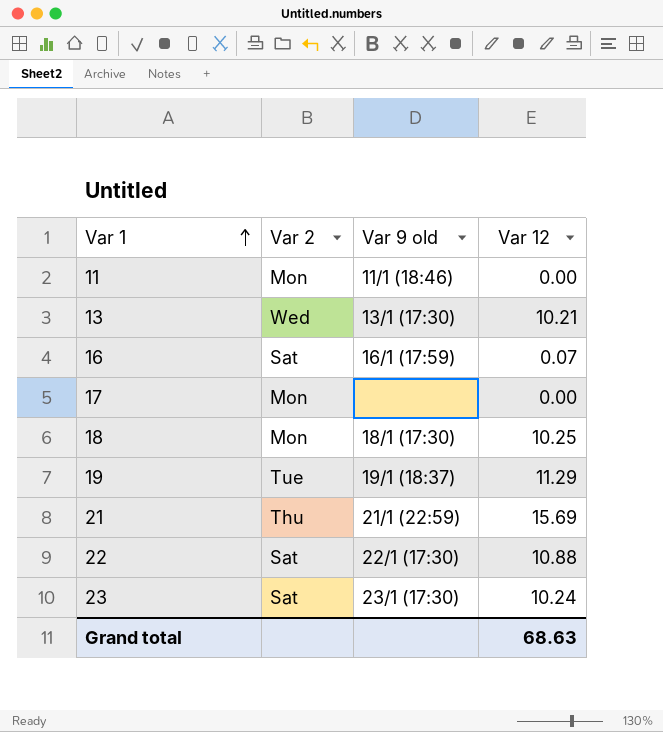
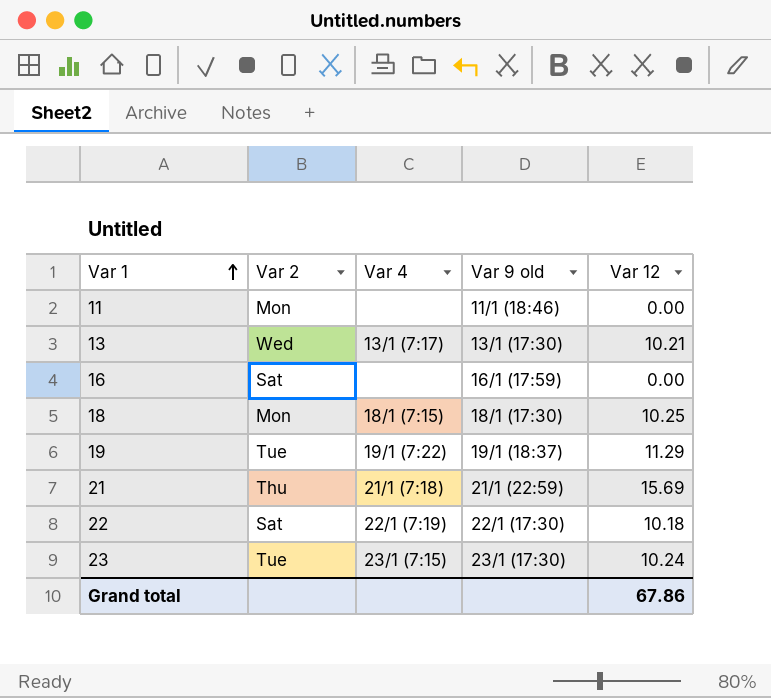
column Var 4 | position: none -> 3
row 17: Mon | none | 0.00 -> none
16 | Var 12: 0.07 -> 0.00
22 | Var 12: 10.88 -> 10.18
23 | Var 2: Sat -> Tue
Grand total | Var 12: 68.63 -> 67.86

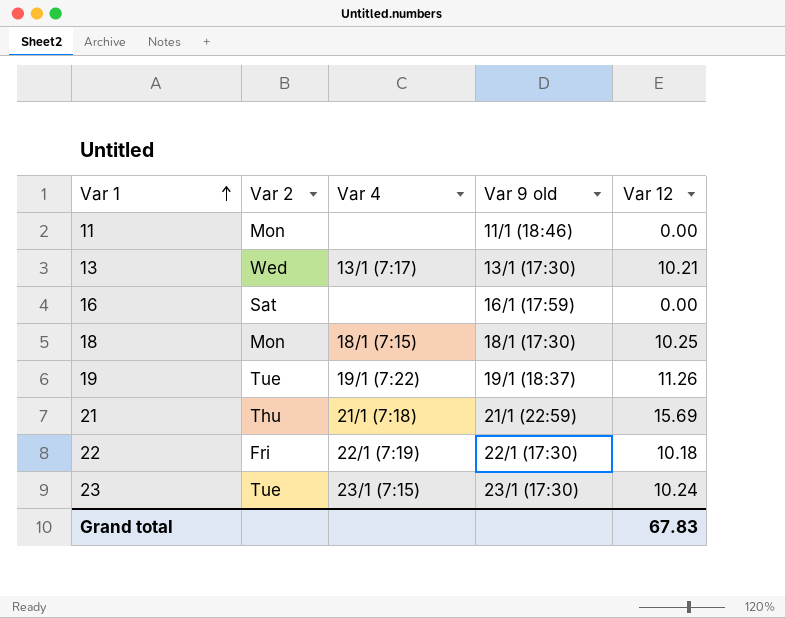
19 | Var 12: 11.29 -> 11.26
22 | Var 2: Sat -> Fri
Grand total | Var 12: 67.86 -> 67.83

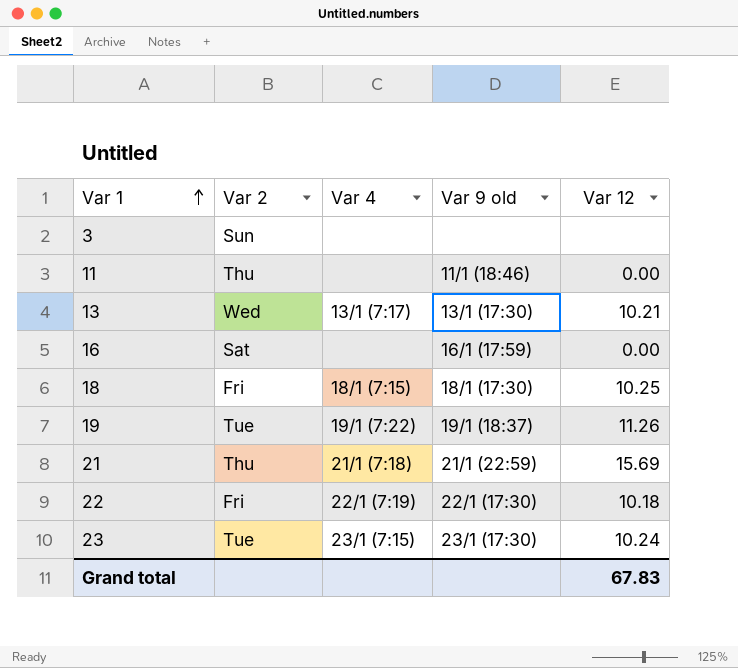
row 3: none -> Sun | none | none | none
11 | Var 2: Mon -> Thu
18 | Var 2: Mon -> Fri

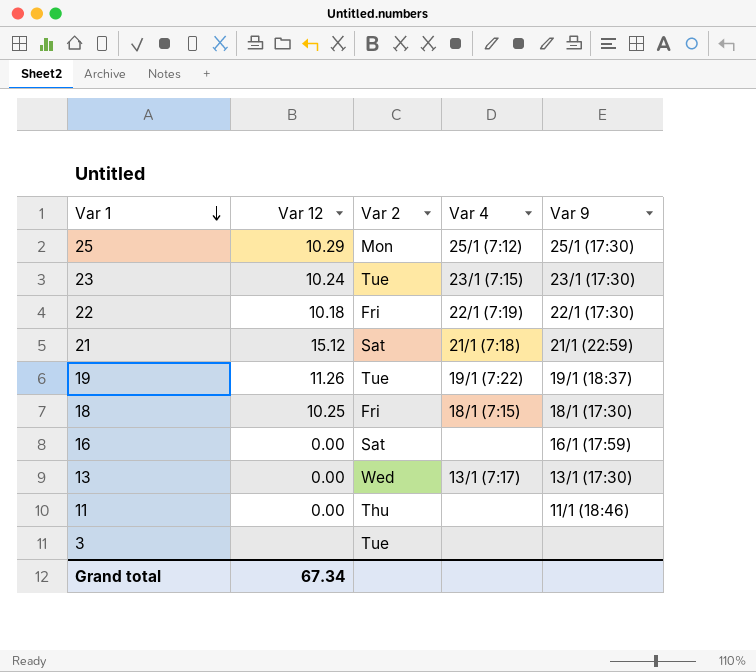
row order: Var 1 ascending -> Var 1 descending
column Var 12 | position: 5 -> 2
column name: Var 9 old -> Var 9
row 25: none -> 10.29 | Mon | 25/1 (7:12) | 25/1 (17:30)
21 | Var 12: 15.69 -> 15.12
21 | Var 2: Thu -> Sat
13 | Var 12: 10.21 -> 0.00
3 | Var 2: Sun -> Tue
Grand total | Var 12: 67.83 -> 67.34

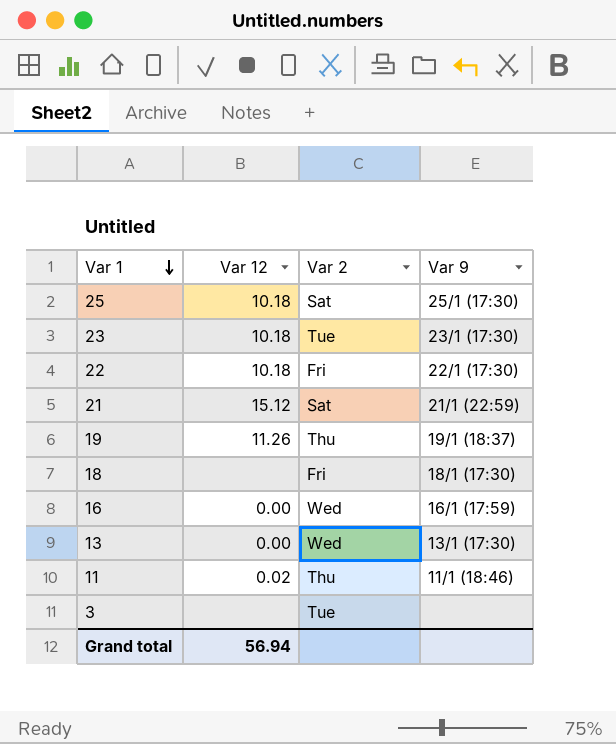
column Var 4 | position: 4 -> none
25 | Var 12: 10.29 -> 10.18
25 | Var 2: Mon -> Sat
23 | Var 12: 10.24 -> 10.18
19 | Var 2: Tue -> Thu
18 | Var 12: 10.25 -> none
16 | Var 2: Sat -> Wed
11 | Var 12: 0.00 -> 0.02
Grand total | Var 12: 67.34 -> 56.94

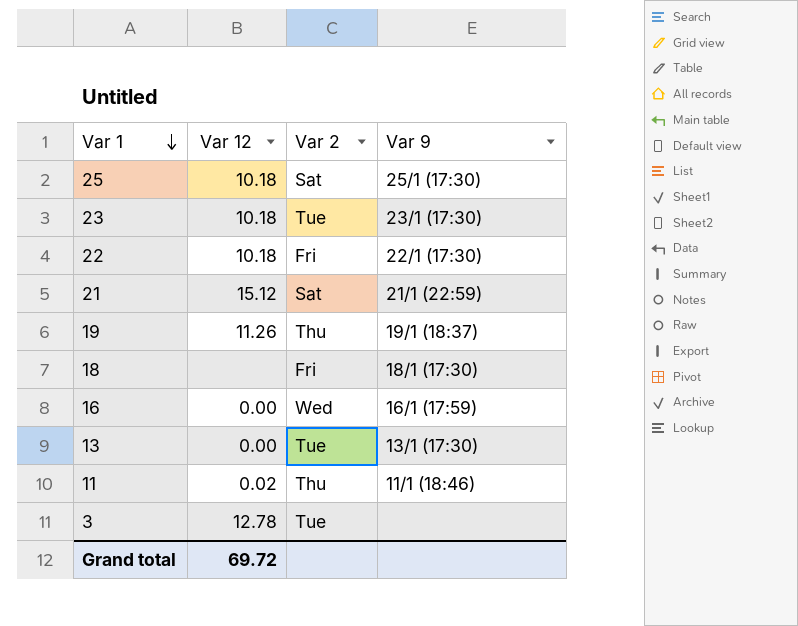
13 | Var 2: Wed -> Tue
3 | Var 12: none -> 12.78
Grand total | Var 12: 56.94 -> 69.72

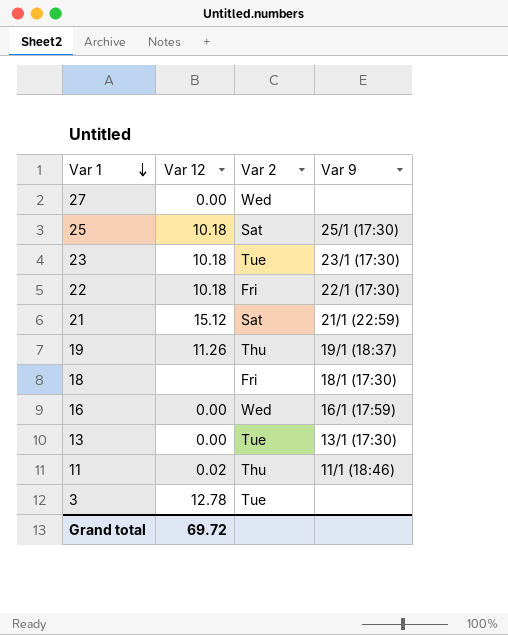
row 27: none -> 0.00 | Wed | none

